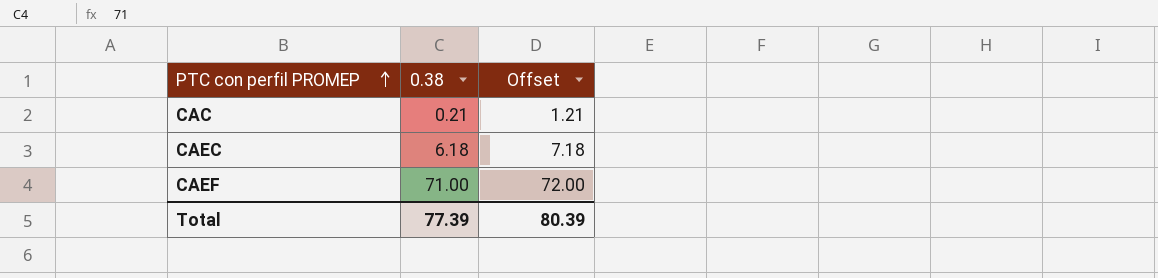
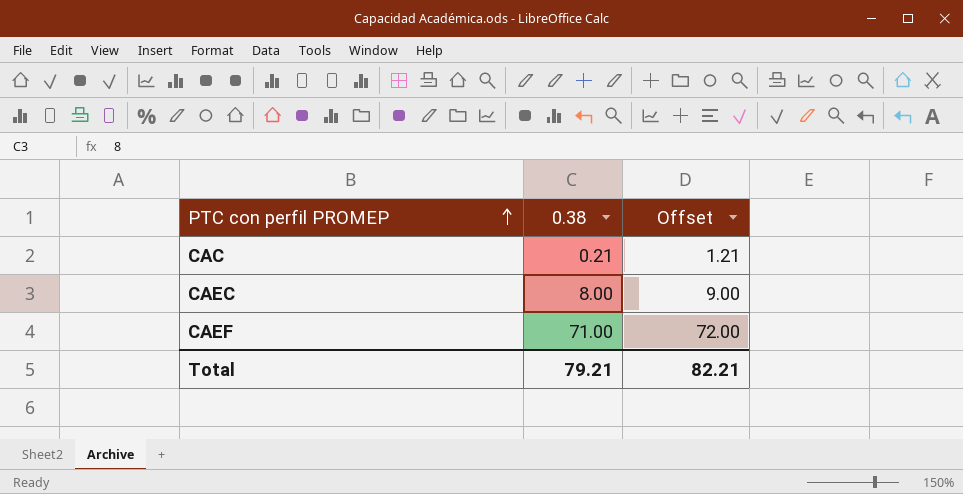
CAEC | 0.38: 6.18 -> 8.00
CAEC | Offset: 7.18 -> 9.00
Total | 0.38: 77.39 -> 79.21
Total | Offset: 80.39 -> 82.21

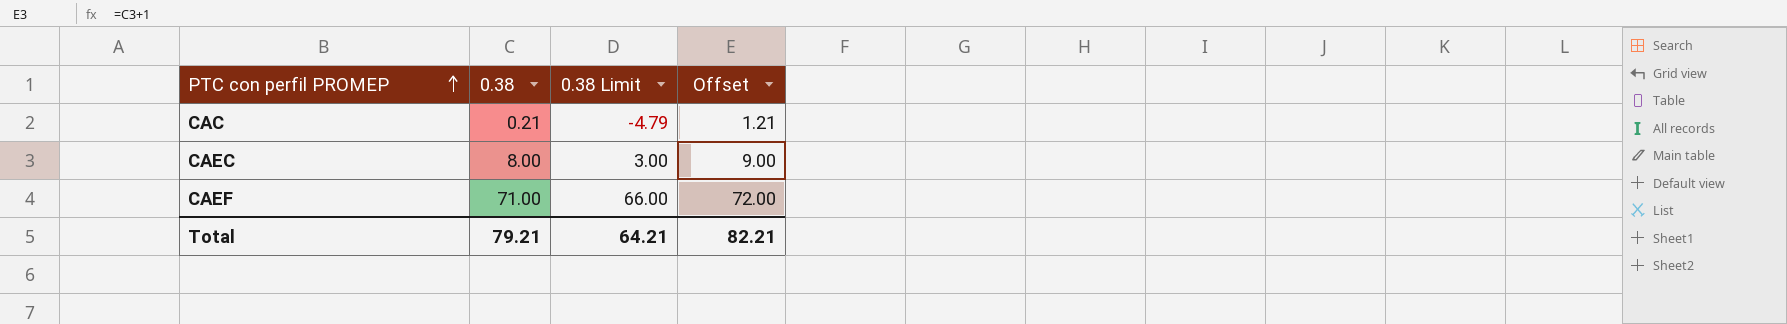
column 0.38 Limit | formula: none -> [0.38] - 5

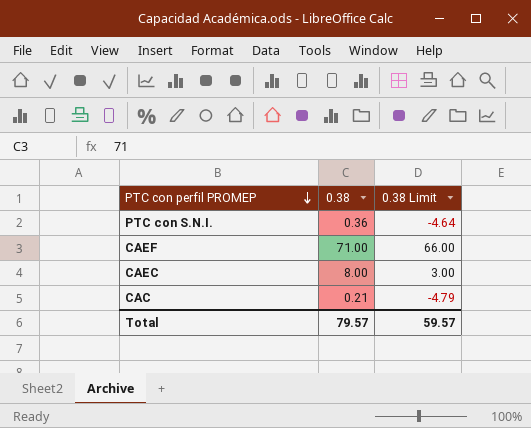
row order: PTC con perfil PROMEP ascending -> PTC con perfil PROMEP descending
column Offset | formula: [0.38] + 1 -> none
row PTC con S.N.I.: none -> 0.36 | -4.64
Total | 0.38: 79.21 -> 79.57
Total | 0.38 Limit: 64.21 -> 59.57

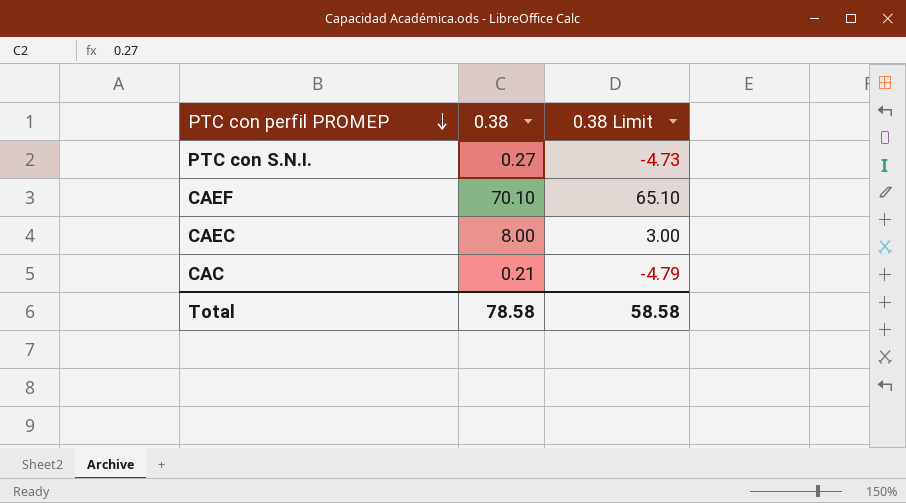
PTC con S.N.I. | 0.38: 0.36 -> 0.27
PTC con S.N.I. | 0.38 Limit: -4.64 -> -4.73
CAEF | 0.38: 71.00 -> 70.10
CAEF | 0.38 Limit: 66.00 -> 65.10
Total | 0.38: 79.57 -> 78.58
Total | 0.38 Limit: 59.57 -> 58.58

